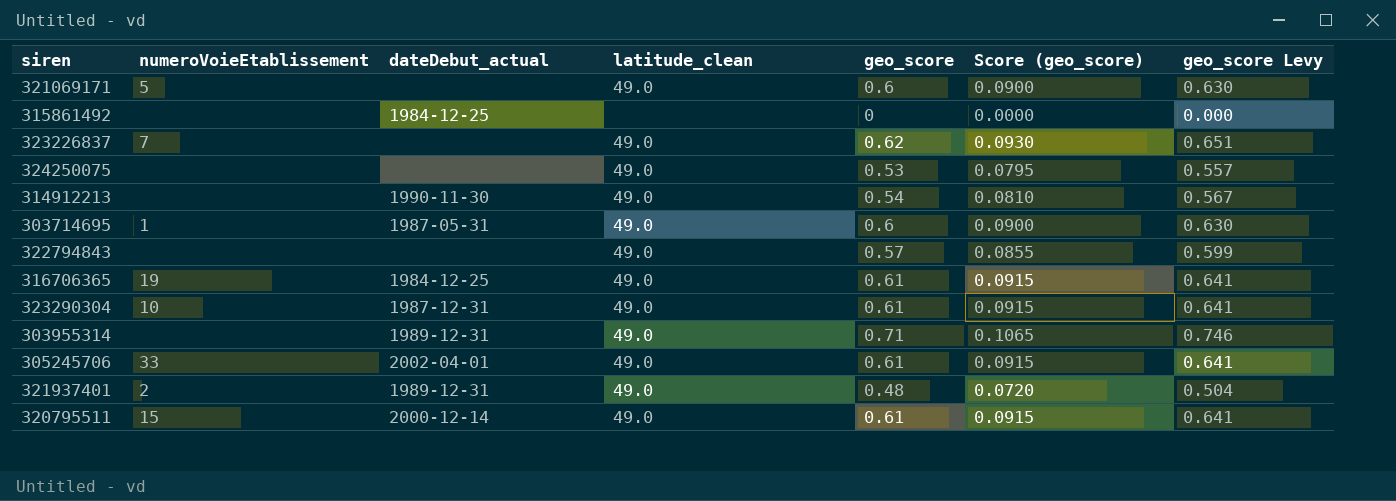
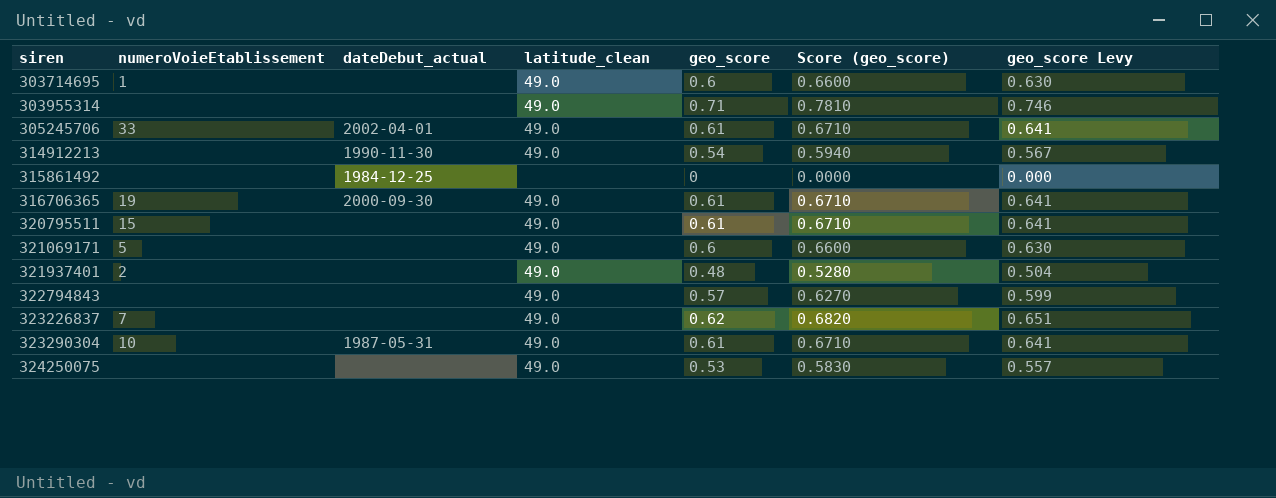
row order: none -> siren ascending
column Score (geo_score) | formula: [geo_score] * 0.15 -> [geo_score] * 1.1
303714695 | dateDebut_actual: 1987-05-31 -> none
303955314 | dateDebut_actual: 1989-12-31 -> none
316706365 | dateDebut_actual: 1984-12-25 -> 2000-09-30
320795511 | dateDebut_actual: 2000-12-14 -> none
321937401 | dateDebut_actual: 1989-12-31 -> none
323290304 | dateDebut_actual: 1987-12-31 -> 1987-05-31

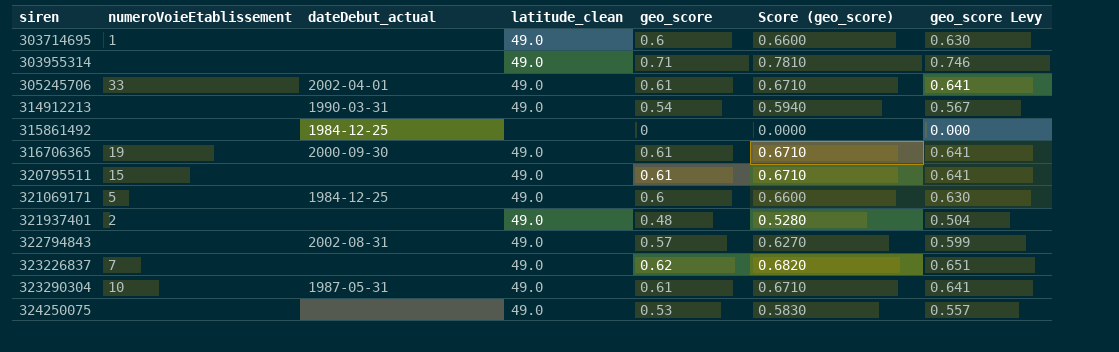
314912213 | dateDebut_actual: 1990-11-30 -> 1990-03-31
321069171 | dateDebut_actual: none -> 1984-12-25
322794843 | dateDebut_actual: none -> 2002-08-31

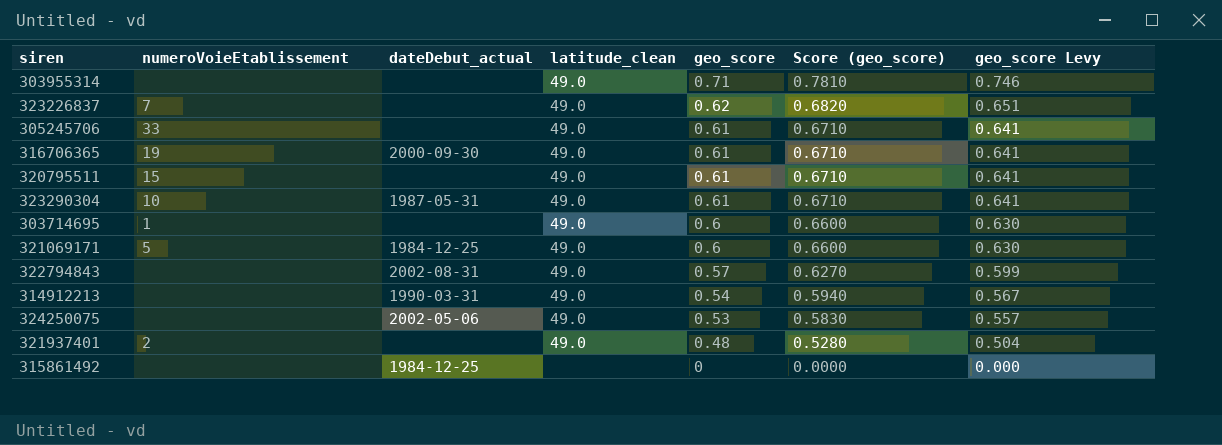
row order: siren ascending -> geo_score descending
305245706 | dateDebut_actual: 2002-04-01 -> none
324250075 | dateDebut_actual: none -> 2002-05-06

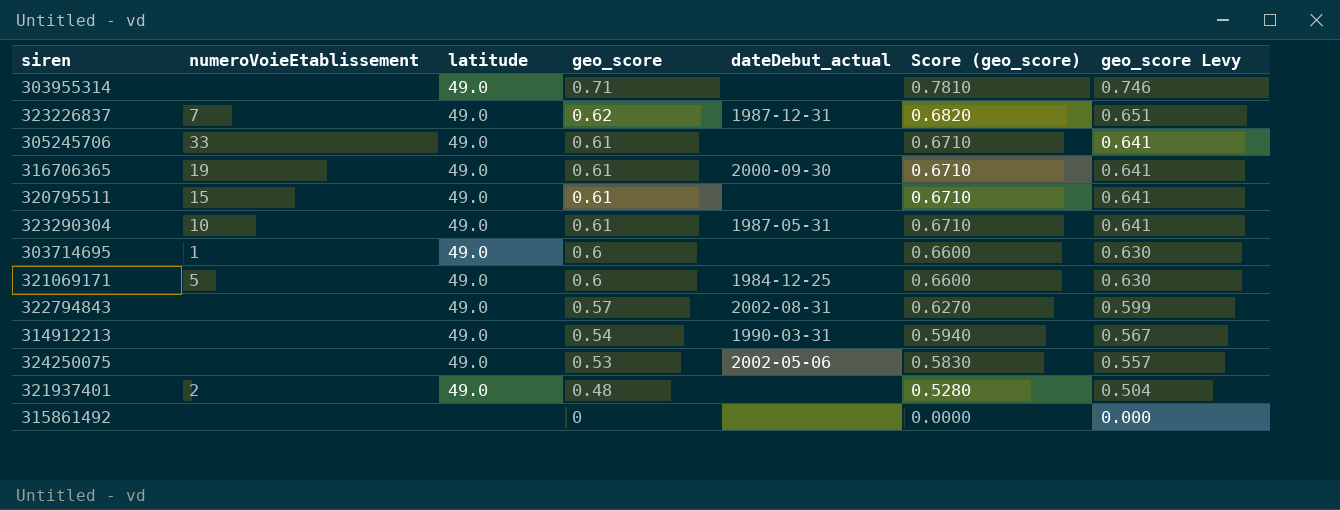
column name: latitude_clean -> latitude
column dateDebut_actual | position: 3 -> 5
323226837 | dateDebut_actual: none -> 1987-12-31
315861492 | dateDebut_actual: 1984-12-25 -> none

